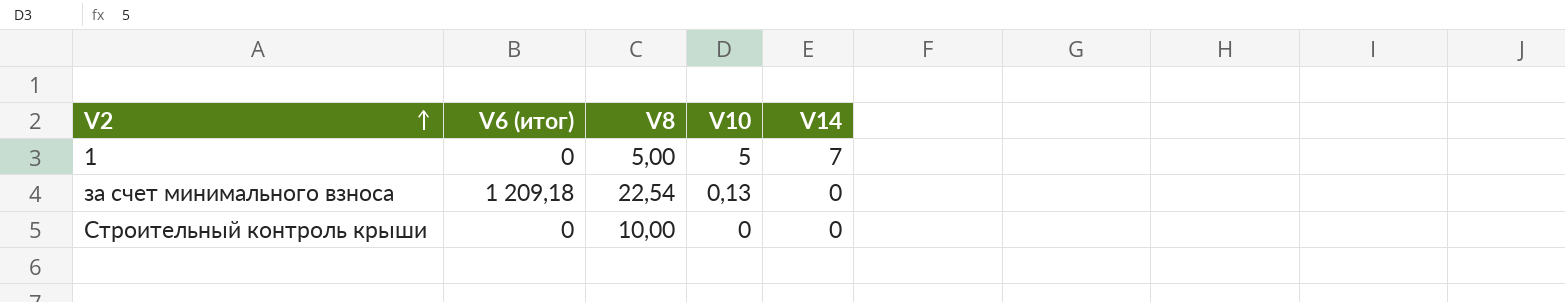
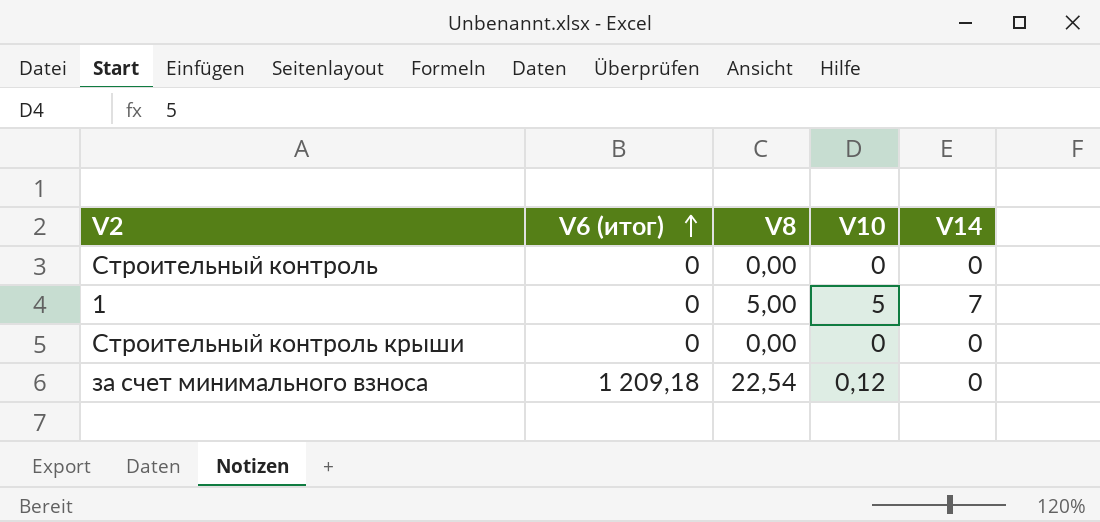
row order: V2 ascending -> V6 (итог) ascending
row Строительный контроль: none -> 0 | 0,00 | 0 | 0
Строительный контроль крыши | V8: 10,00 -> 0,00
за счет минимального взноса | V10: 0,13 -> 0,12

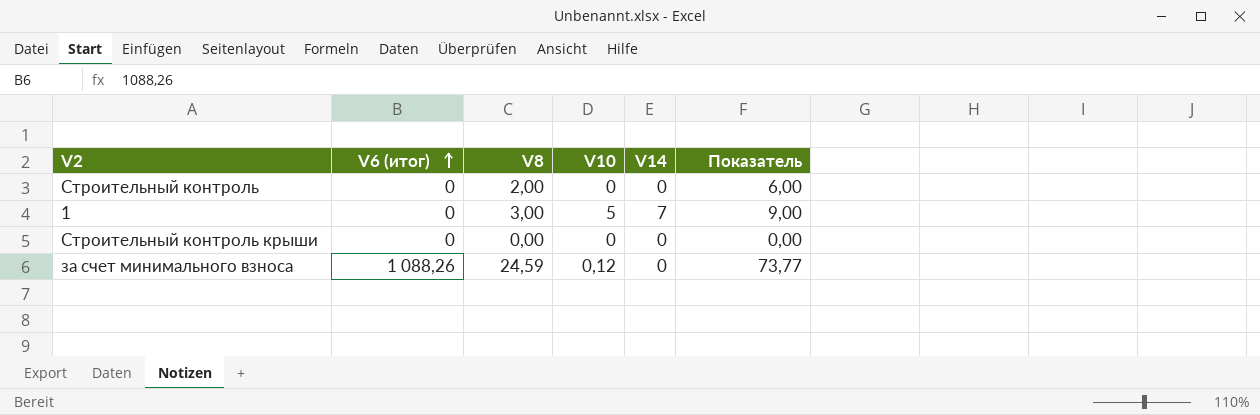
column Показатель | formula: none -> [V8] * 3
Строительный контроль | V8: 0,00 -> 2,00
1 | V8: 5,00 -> 3,00
за счет минимального взноса | V6 (итог): 1 209,18 -> 1 088,26
за счет минимального взноса | V8: 22,54 -> 24,59

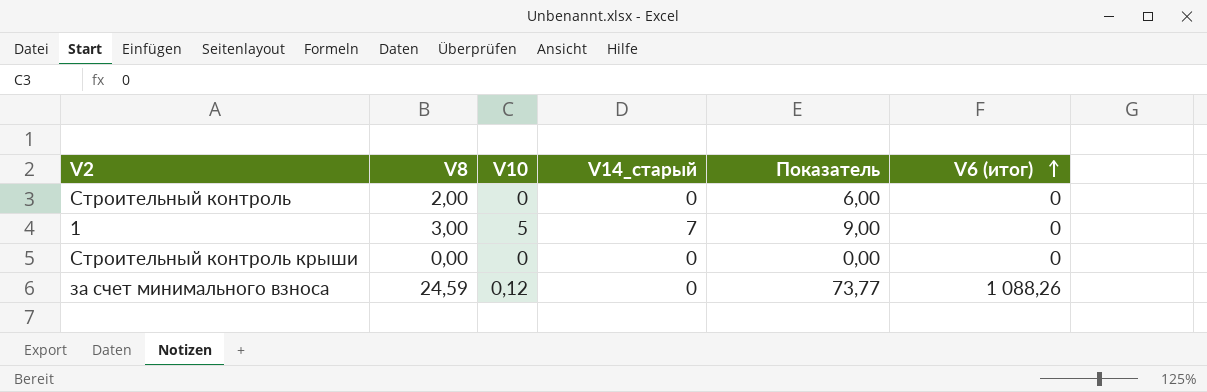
column name: V14 -> V14_старый
column V6 (итог) | position: 2 -> 6

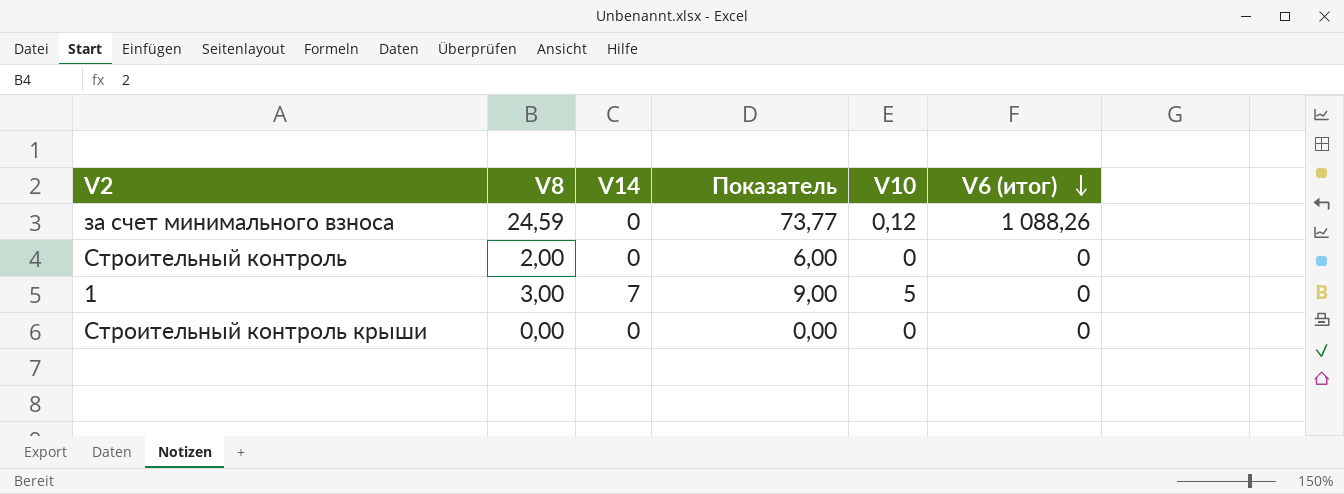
row order: V6 (итог) ascending -> V6 (итог) descending
column name: V14_старый -> V14
column V10 | position: 3 -> 5

